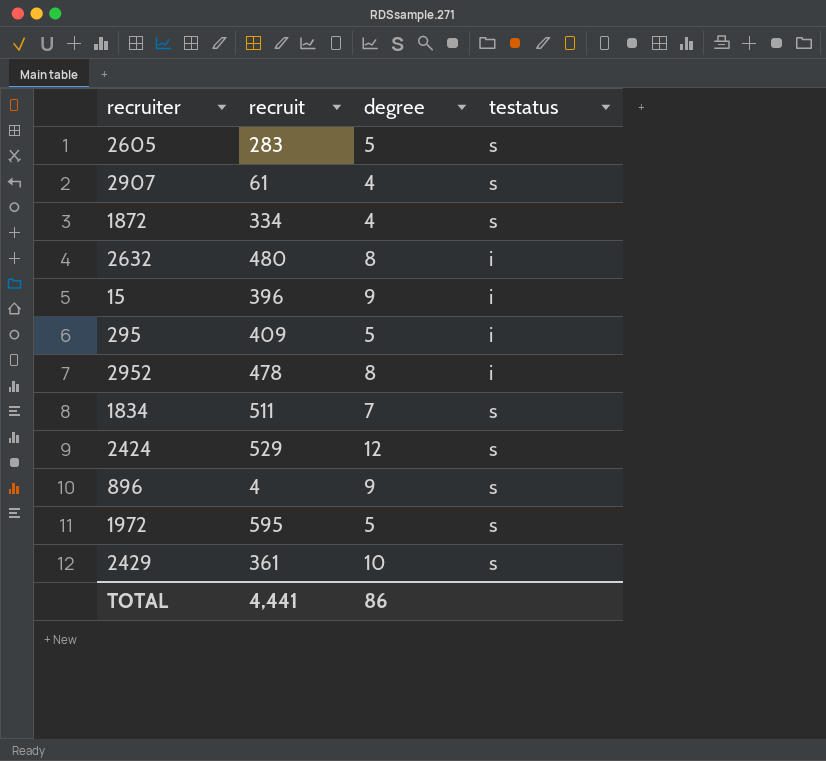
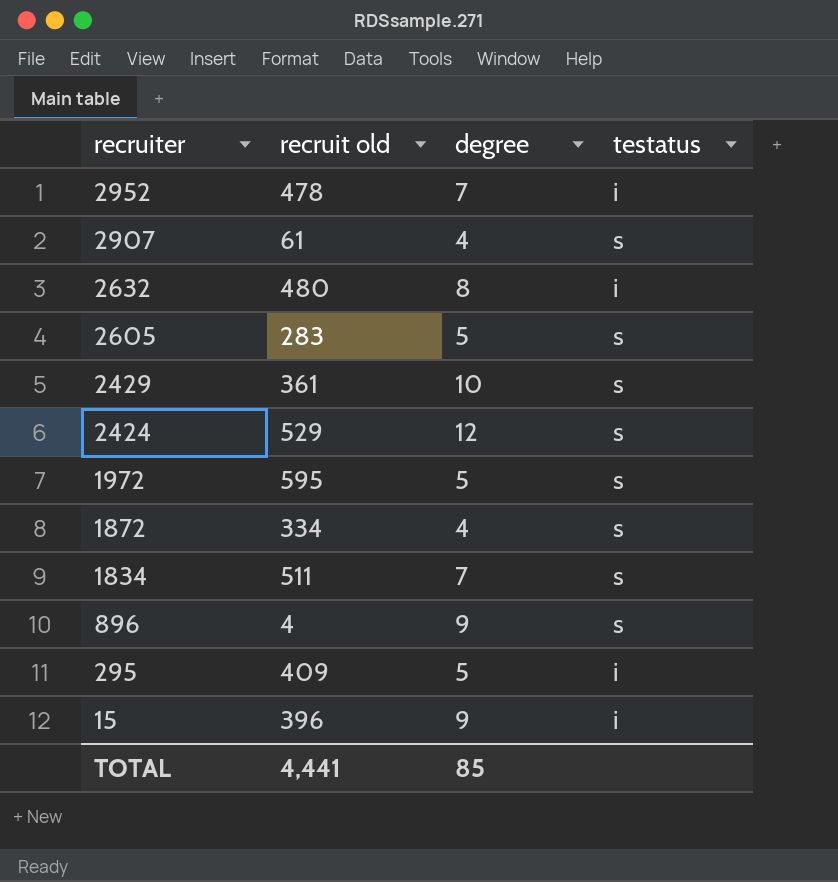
row order: none -> recruiter descending
column name: recruit -> recruit old
2952 | degree: 8 -> 7
TOTAL | degree: 86 -> 85

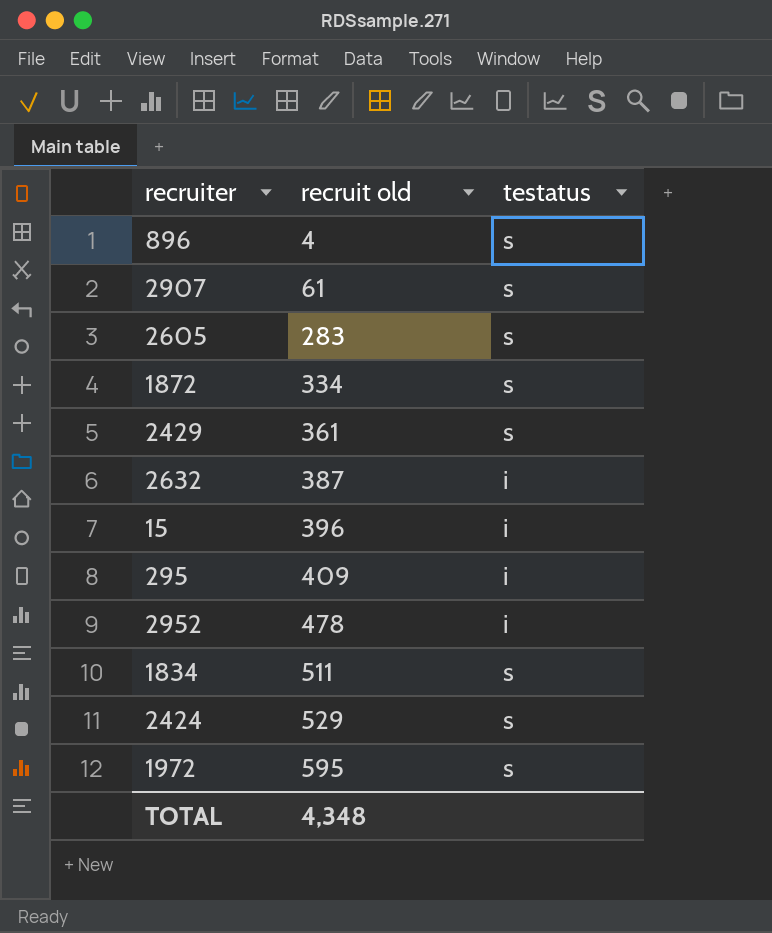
row order: recruiter descending -> recruit old ascending
column degree | position: 3 -> none
2632 | recruit old: 480 -> 387
TOTAL | recruit old: 4,441 -> 4,348

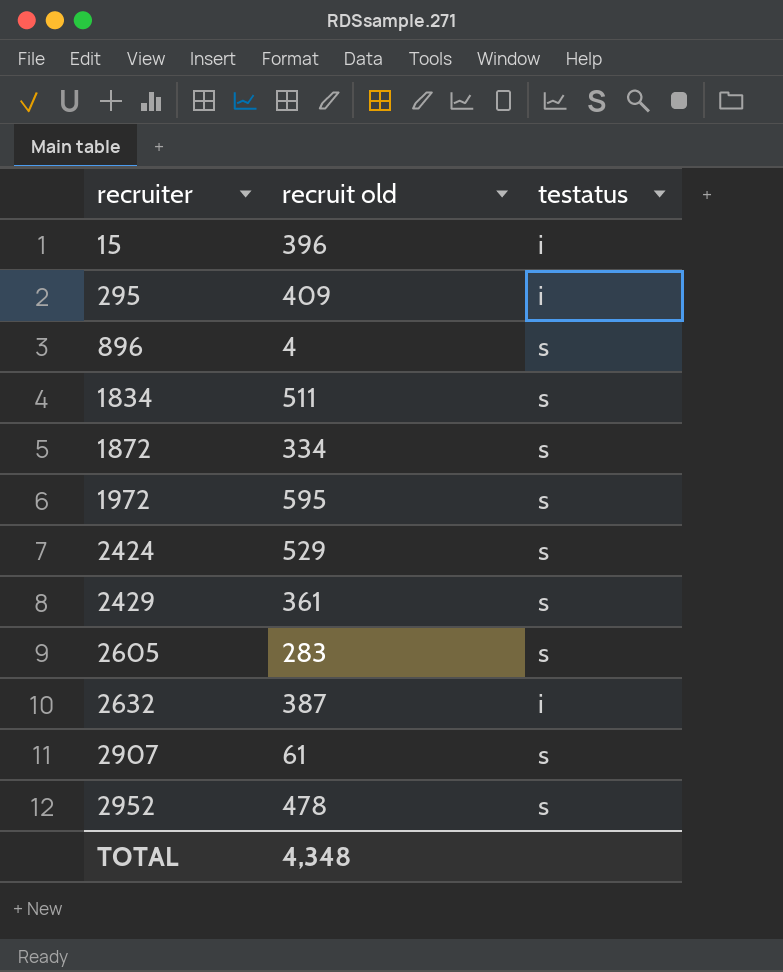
row order: recruit old ascending -> recruiter ascending
2952 | testatus: i -> s

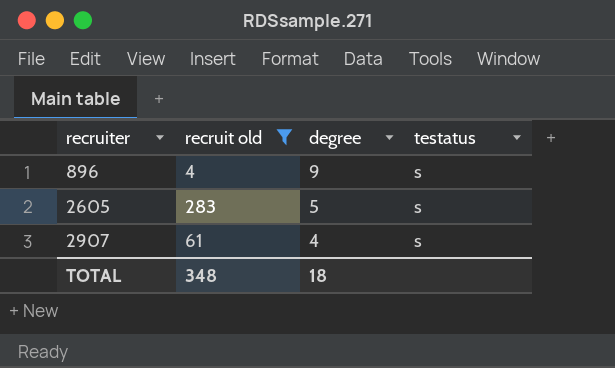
filter: none -> recruit old <= 283
column degree | position: none -> 3
TOTAL | recruit old: 4,348 -> 348

